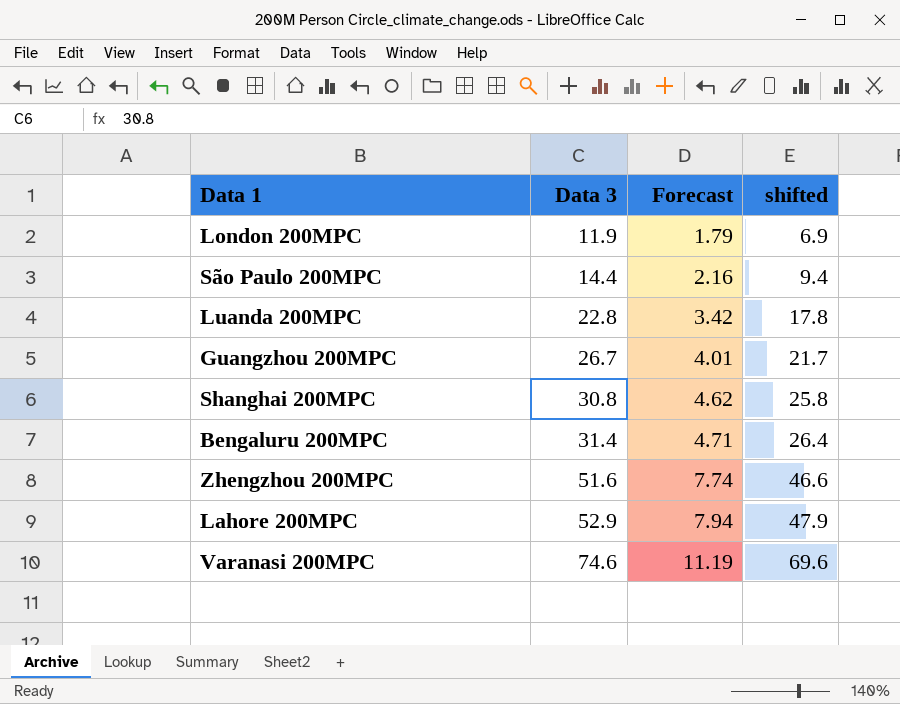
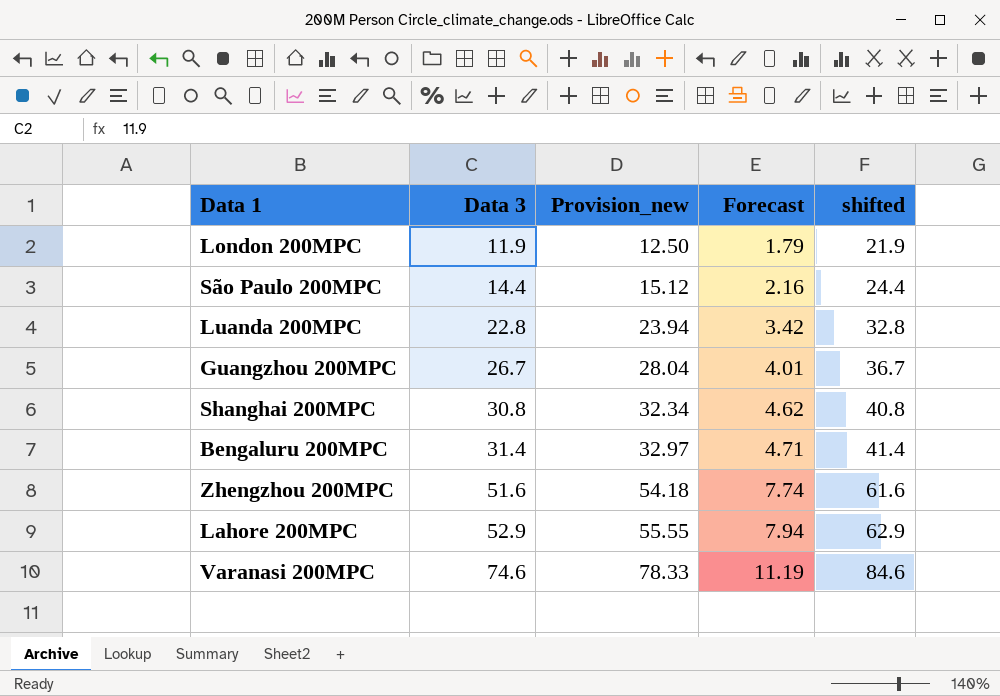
column Provision_new | formula: none -> [Data 3] * 1.05
column shifted | formula: [Data 3] - 5 -> [Data 3] + 10

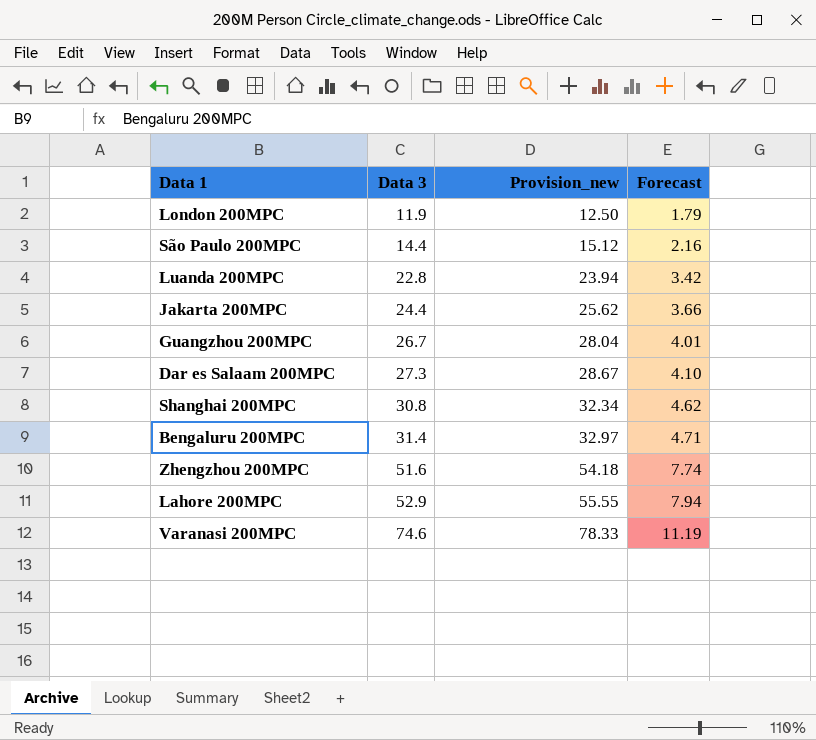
column shifted | formula: [Data 3] + 10 -> none
row Jakarta 200MPC: none -> 24.4 | 25.62 | 3.66
row Dar es Salaam 200MPC: none -> 27.3 | 28.67 | 4.10

